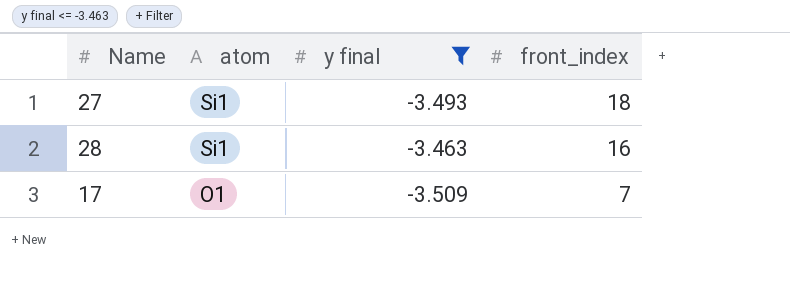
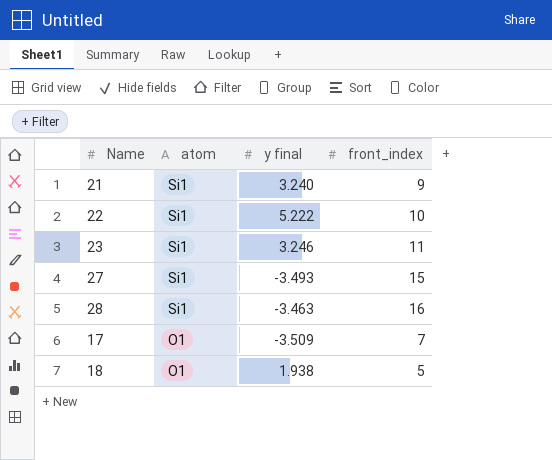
filter: y final <= -3.463 -> none
27 | front_index: 18 -> 15

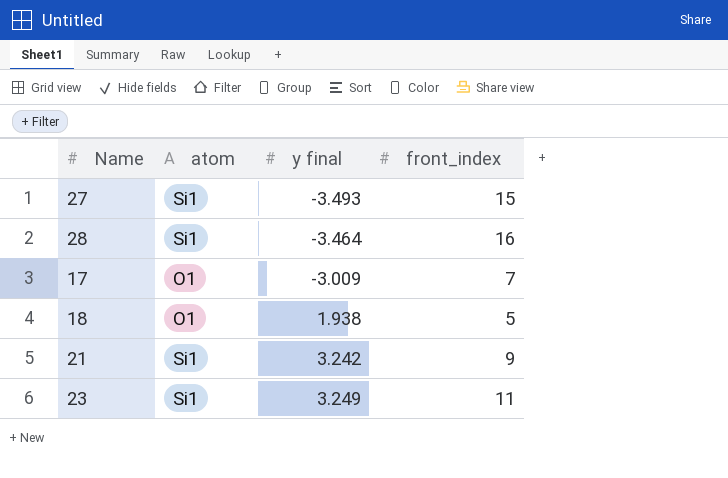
row order: atom descending -> y final ascending
row 22: Si1 | 5.222 | 10 -> none
28 | y final: -3.463 -> -3.464
17 | y final: -3.509 -> -3.009
21 | y final: 3.240 -> 3.242
23 | y final: 3.246 -> 3.249

